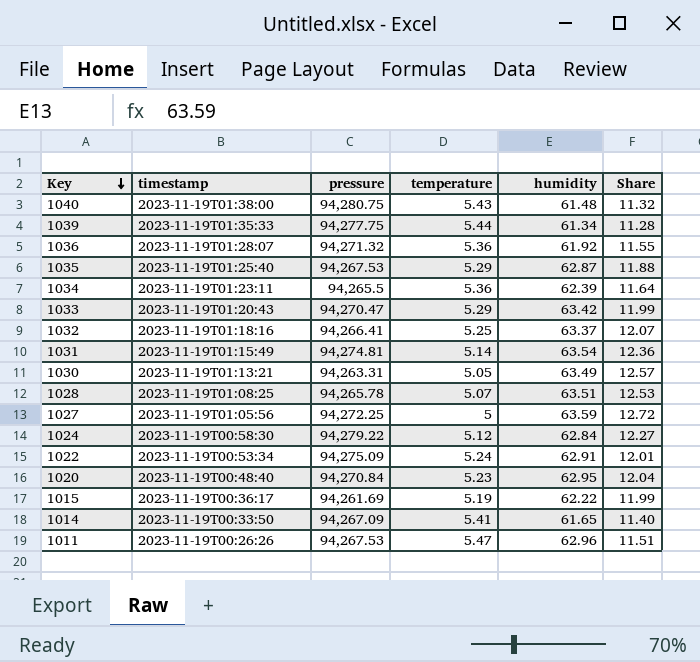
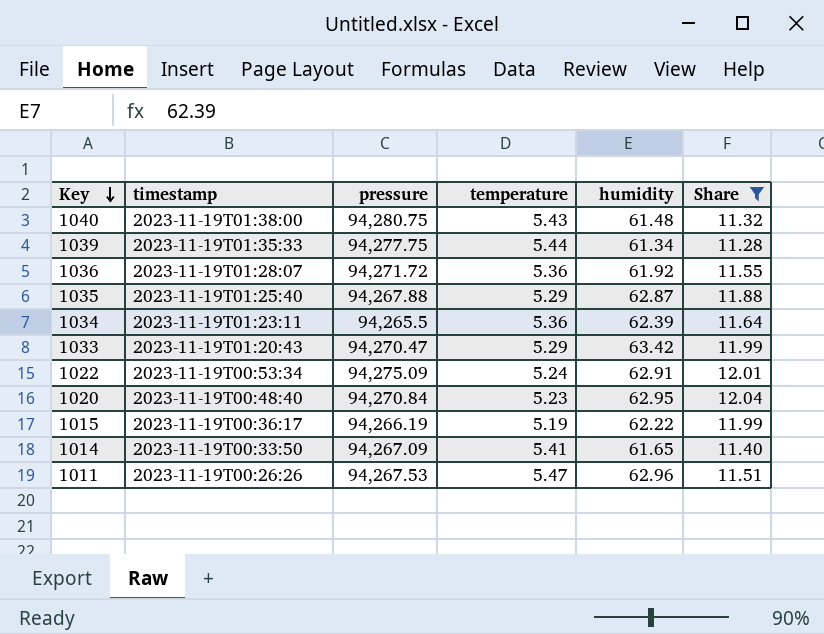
filter: none -> Share <= 12.04
1036 | pressure: 94,271.32 -> 94,271.72
1035 | pressure: 94,267.53 -> 94,267.88
1015 | pressure: 94,261.69 -> 94,266.19

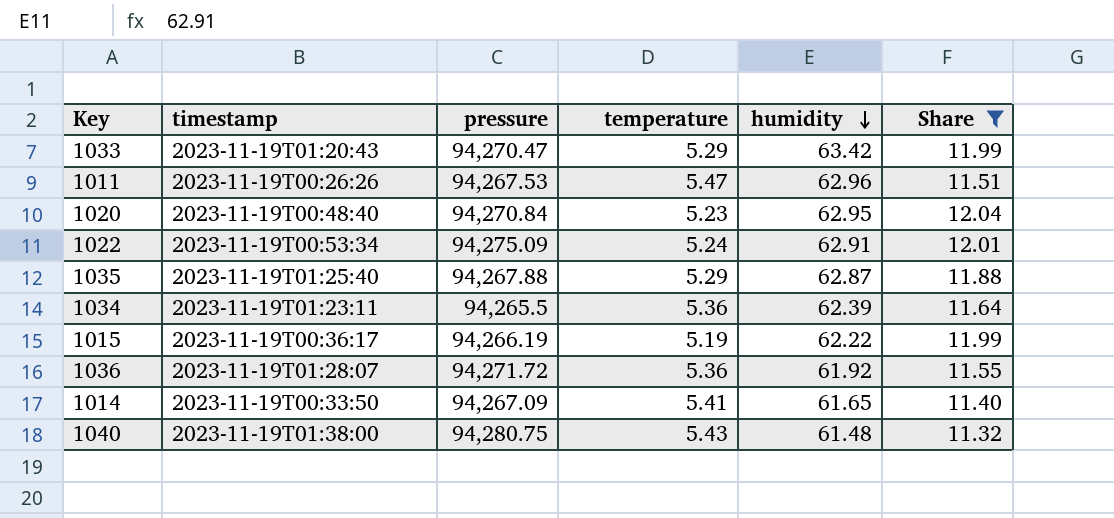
row order: Key descending -> humidity descending
row 1039: 2023-11-19T01:35:33 | 94,277.75 | 5.44 | 61.34 | 11.28 -> none

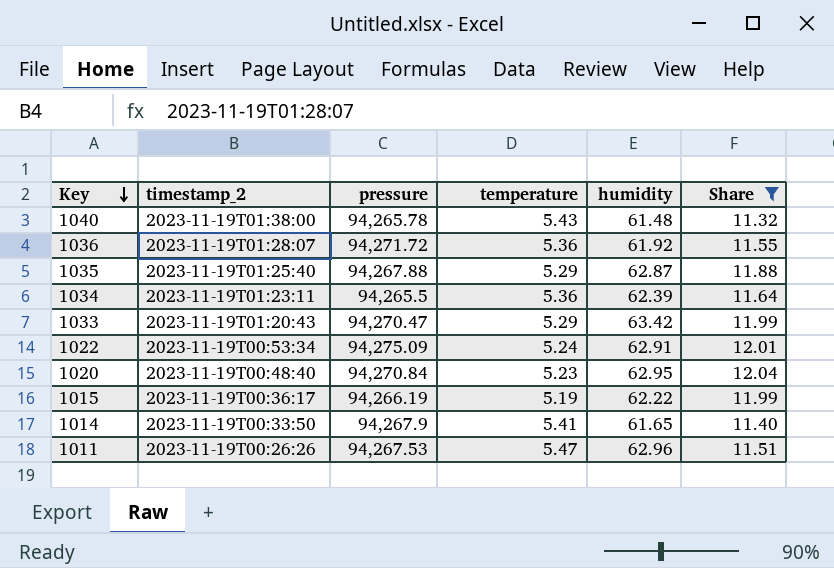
row order: humidity descending -> Key descending
column name: timestamp -> timestamp_2
1040 | pressure: 94,280.75 -> 94,265.78
1014 | pressure: 94,267.09 -> 94,267.9

